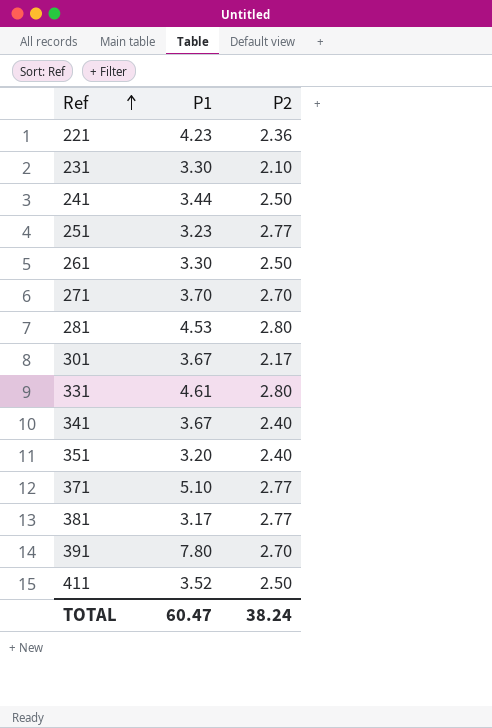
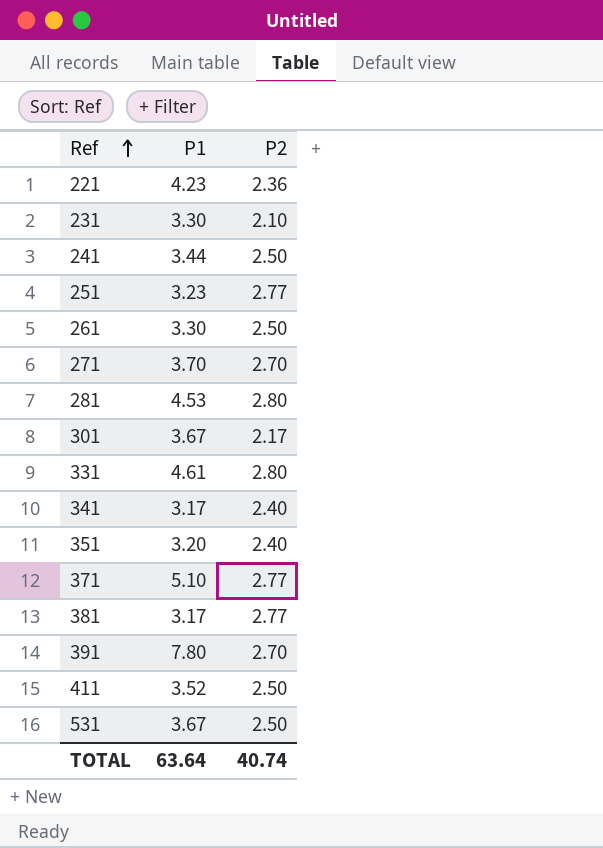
341 | P1: 3.67 -> 3.17
row 531: none -> 3.67 | 2.50
TOTAL | P1: 60.47 -> 63.64
TOTAL | P2: 38.24 -> 40.74

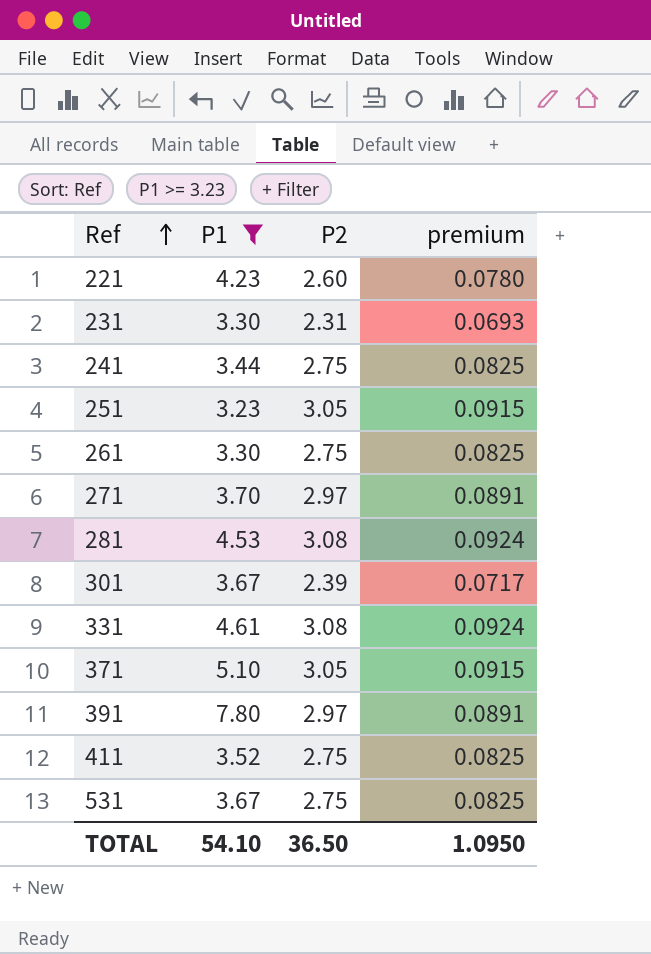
filter: none -> P1 >= 3.23
column premium | formula: none -> [P2] * 0.03
221 | P2: 2.36 -> 2.60
231 | P2: 2.10 -> 2.31
241 | P2: 2.50 -> 2.75
251 | P2: 2.77 -> 3.05
261 | P2: 2.50 -> 2.75
271 | P2: 2.70 -> 2.97
281 | P2: 2.80 -> 3.08
301 | P2: 2.17 -> 2.39
331 | P2: 2.80 -> 3.08
371 | P2: 2.77 -> 3.05
391 | P2: 2.70 -> 2.97
411 | P2: 2.50 -> 2.75
531 | P2: 2.50 -> 2.75
TOTAL | P1: 63.64 -> 54.10
TOTAL | P2: 40.74 -> 36.50

